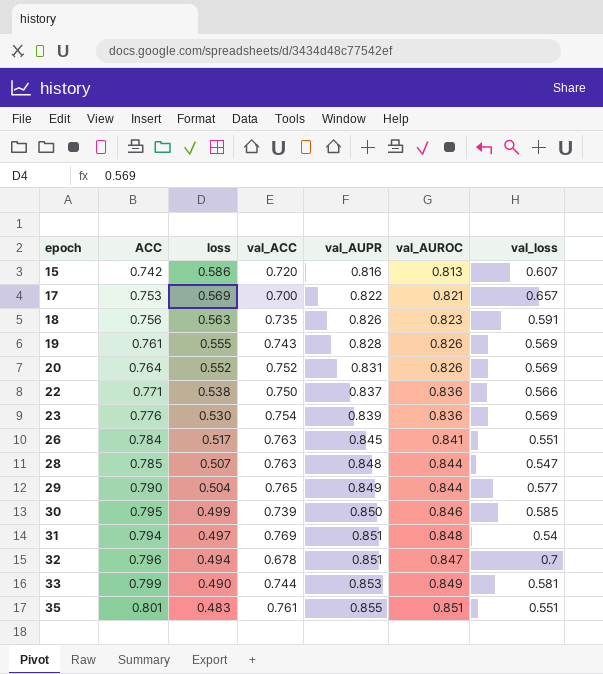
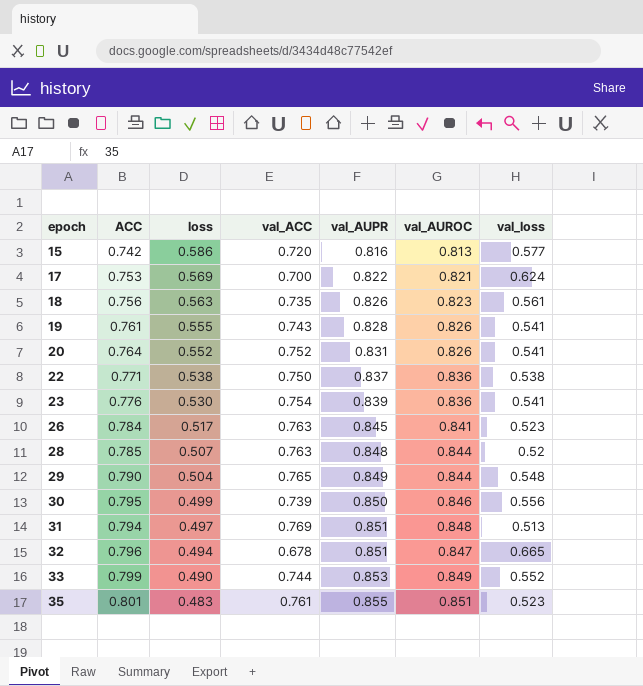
15 | val_loss: 0.607 -> 0.577
17 | val_loss: 0.657 -> 0.624
18 | val_loss: 0.591 -> 0.561
19 | val_loss: 0.569 -> 0.541
20 | val_loss: 0.569 -> 0.541
22 | val_loss: 0.566 -> 0.538
23 | val_loss: 0.569 -> 0.541
26 | val_loss: 0.551 -> 0.523
28 | val_loss: 0.547 -> 0.52
29 | val_loss: 0.577 -> 0.548
30 | val_loss: 0.585 -> 0.556
31 | val_loss: 0.54 -> 0.513
32 | val_loss: 0.7 -> 0.665
33 | val_loss: 0.581 -> 0.552
35 | val_loss: 0.551 -> 0.523

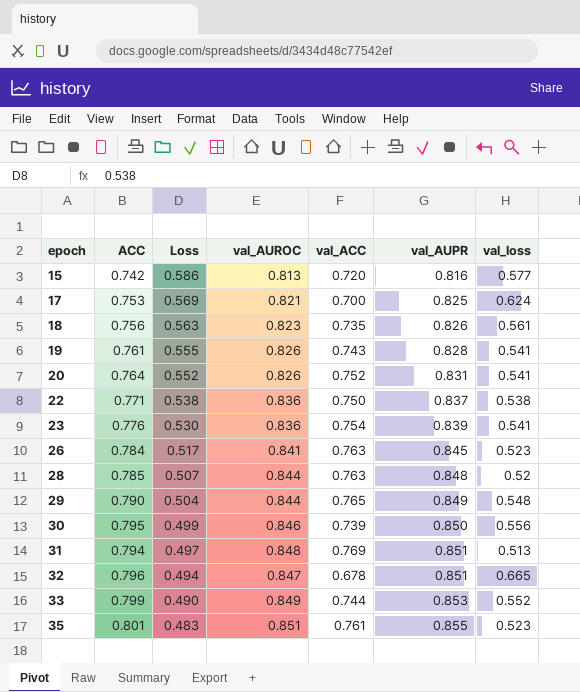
column name: loss -> Loss
column val_AUROC | position: 6 -> 4
17 | val_AUPR: 0.822 -> 0.825

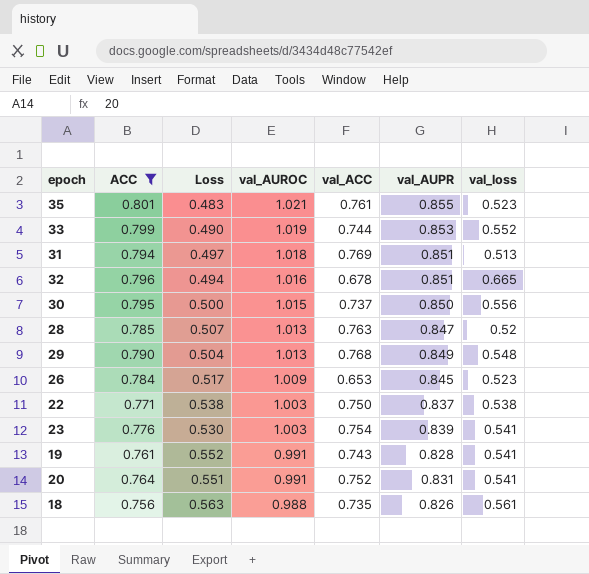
filter: none -> ACC >= 0.756
row order: epoch ascending -> val_AUROC descending
35 | val_AUROC: 0.851 -> 1.021
33 | val_AUROC: 0.849 -> 1.019
31 | val_AUROC: 0.848 -> 1.018
32 | val_AUROC: 0.847 -> 1.016
30 | Loss: 0.499 -> 0.500
30 | val_AUROC: 0.846 -> 1.015
30 | val_ACC: 0.739 -> 0.737
28 | val_AUROC: 0.844 -> 1.013
28 | val_AUPR: 0.848 -> 0.847
29 | val_AUROC: 0.844 -> 1.013
29 | val_ACC: 0.765 -> 0.768
26 | val_AUROC: 0.841 -> 1.009
26 | val_ACC: 0.763 -> 0.653
22 | val_AUROC: 0.836 -> 1.003
23 | val_AUROC: 0.836 -> 1.003
19 | Loss: 0.555 -> 0.552
19 | val_AUROC: 0.826 -> 0.991
20 | Loss: 0.552 -> 0.551
20 | val_AUROC: 0.826 -> 0.991
18 | val_AUROC: 0.823 -> 0.988

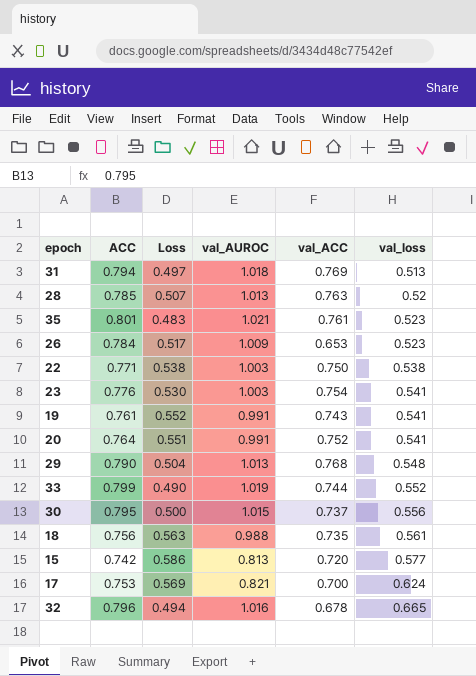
filter: ACC >= 0.756 -> none
row order: val_AUROC descending -> val_loss ascending
column val_AUPR | position: 6 -> none

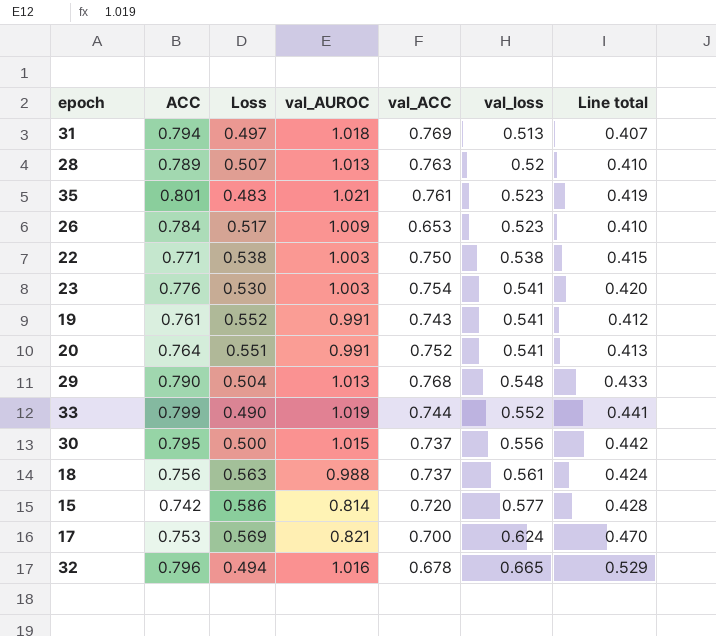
column Line total | formula: none -> [ACC] * [val_loss]
28 | ACC: 0.785 -> 0.789
18 | val_ACC: 0.735 -> 0.737
15 | val_AUROC: 0.813 -> 0.814

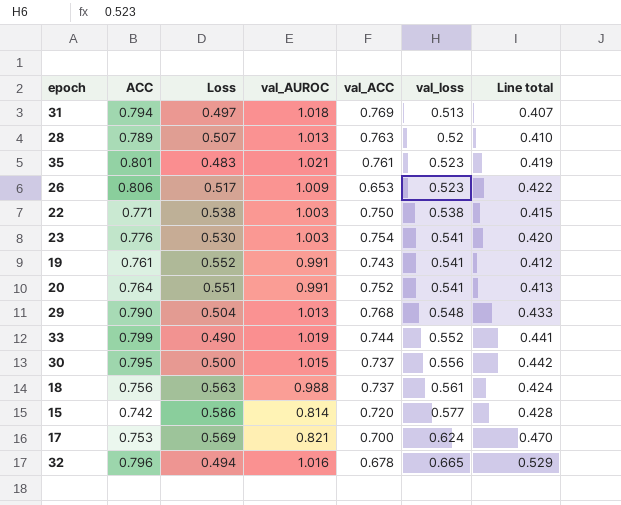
26 | ACC: 0.784 -> 0.806
26 | Line total: 0.410 -> 0.422

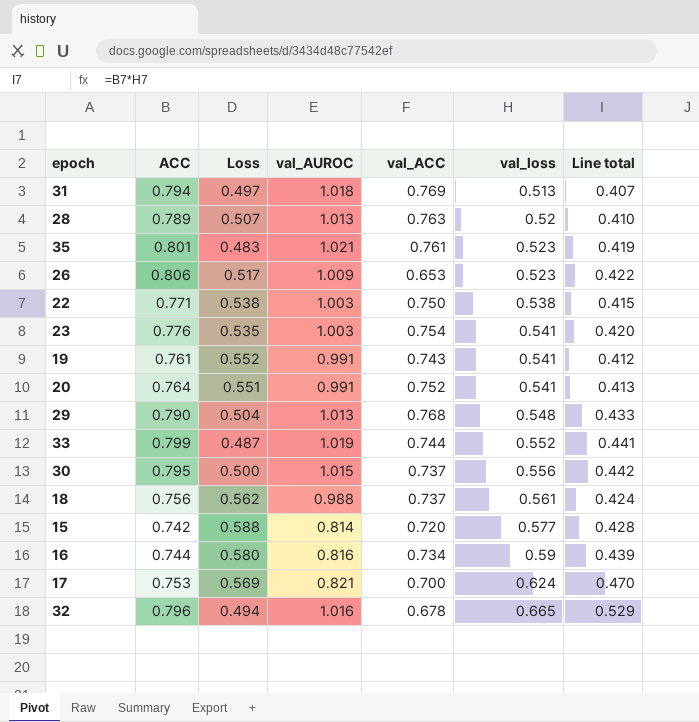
23 | Loss: 0.530 -> 0.535
33 | Loss: 0.490 -> 0.487
18 | Loss: 0.563 -> 0.562
15 | Loss: 0.586 -> 0.588
row 16: none -> 0.744 | 0.580 | 0.816 | 0.734 | 0.59 | 0.439

